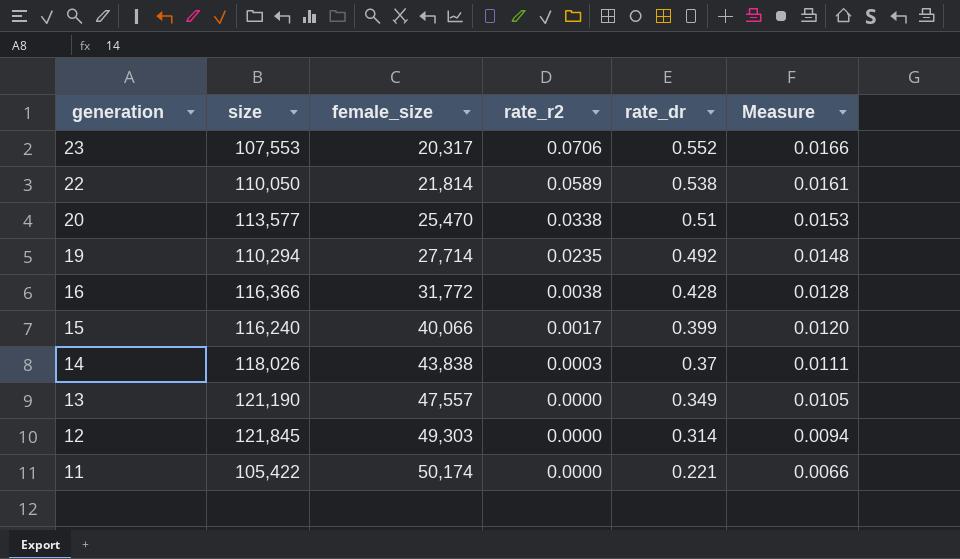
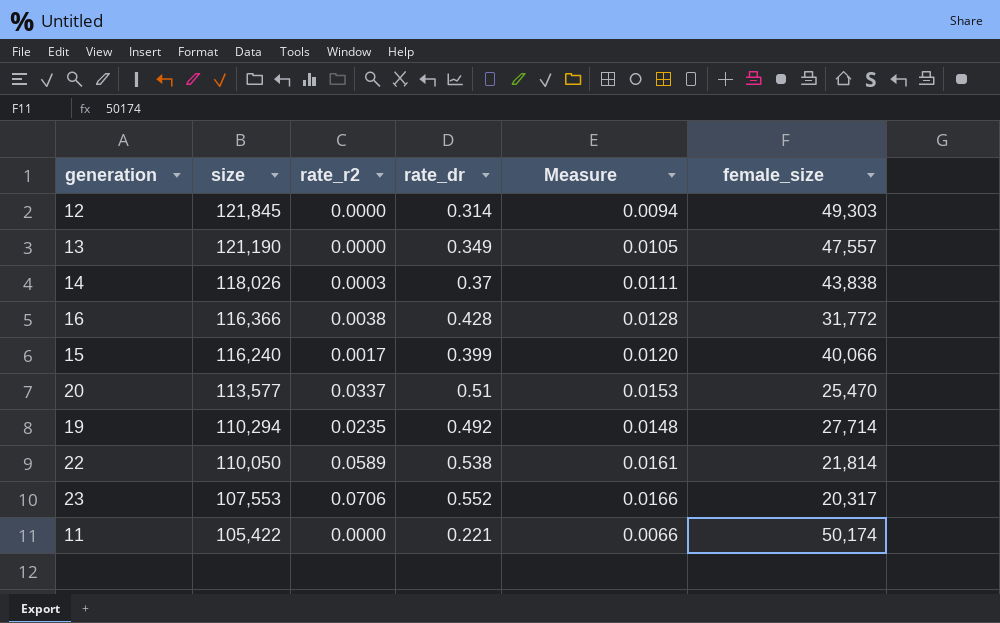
row order: generation descending -> size descending
column female_size | position: 3 -> 6
20 | rate_r2: 0.0338 -> 0.0337

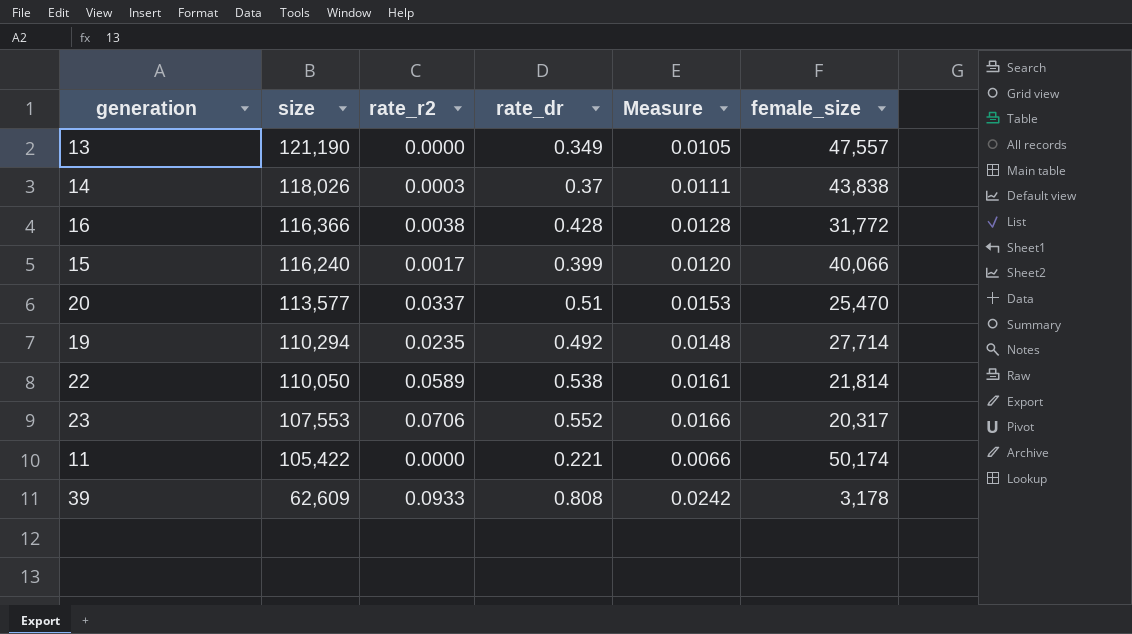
row 12: 121,845 | 0.0000 | 0.314 | 0.0094 | 49,303 -> none
row 39: none -> 62,609 | 0.0933 | 0.808 | 0.0242 | 3,178

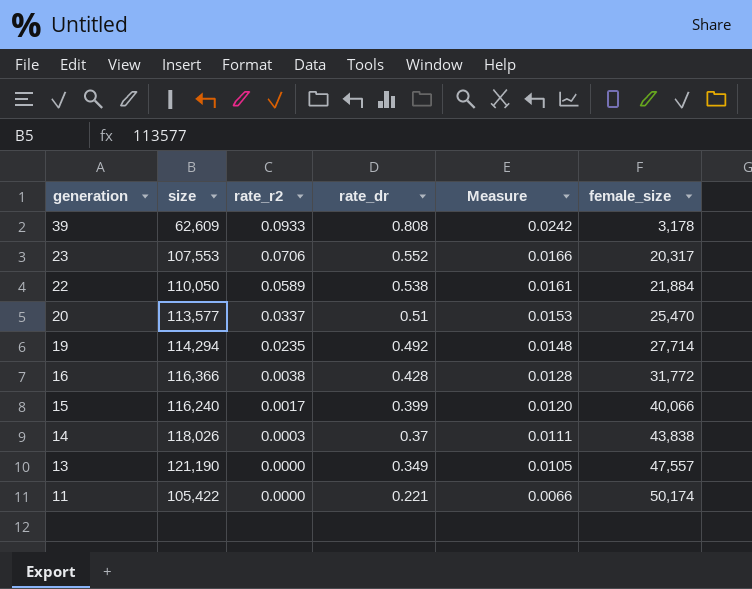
row order: size descending -> generation descending
22 | female_size: 21,814 -> 21,884
19 | size: 110,294 -> 114,294

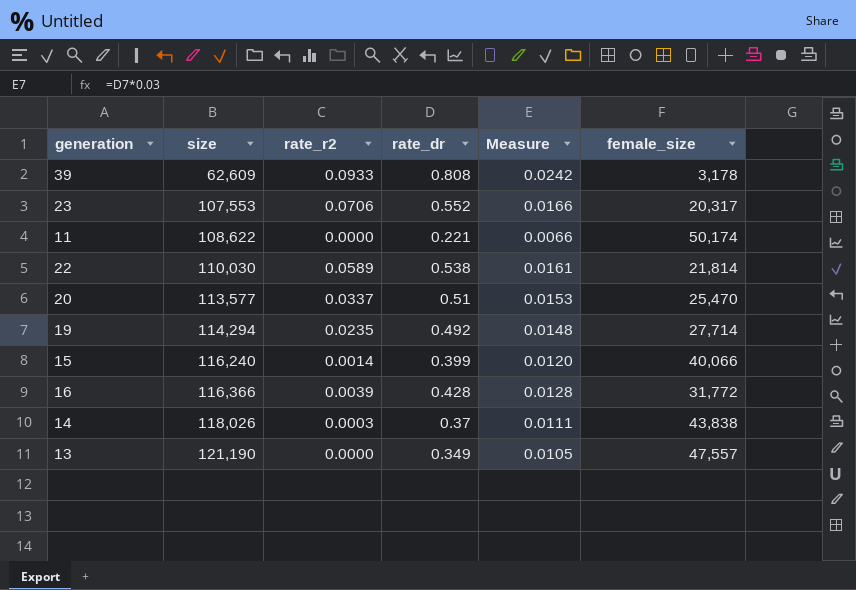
row order: generation descending -> size ascending
11 | size: 105,422 -> 108,622
22 | size: 110,050 -> 110,030
22 | female_size: 21,884 -> 21,814
15 | rate_r2: 0.0017 -> 0.0014
16 | rate_r2: 0.0038 -> 0.0039

